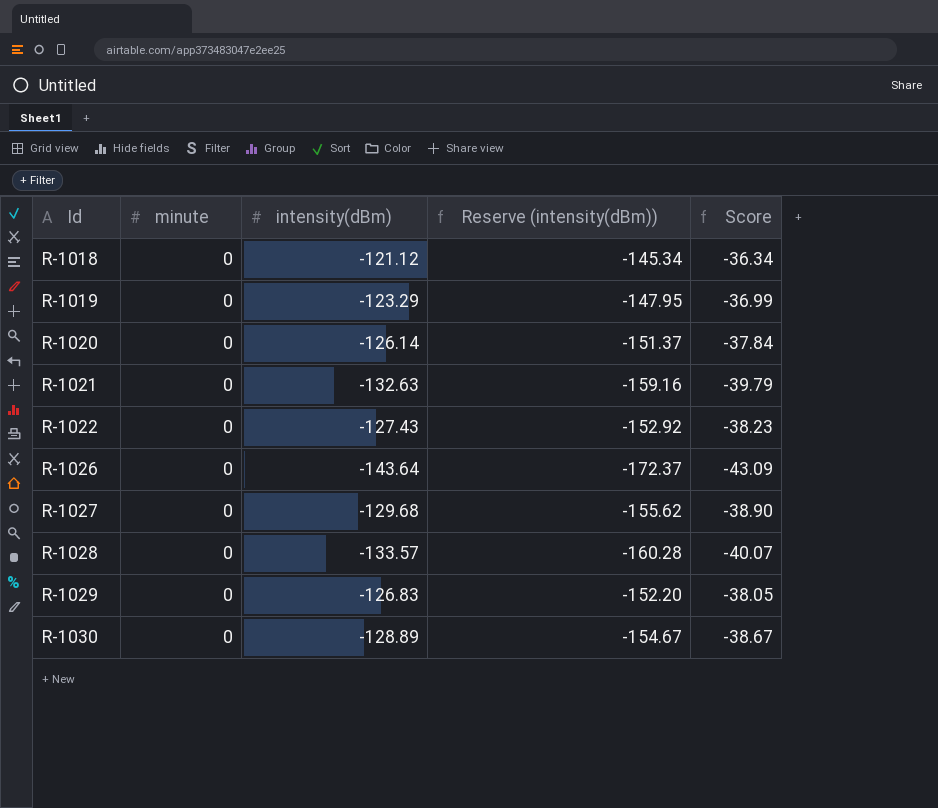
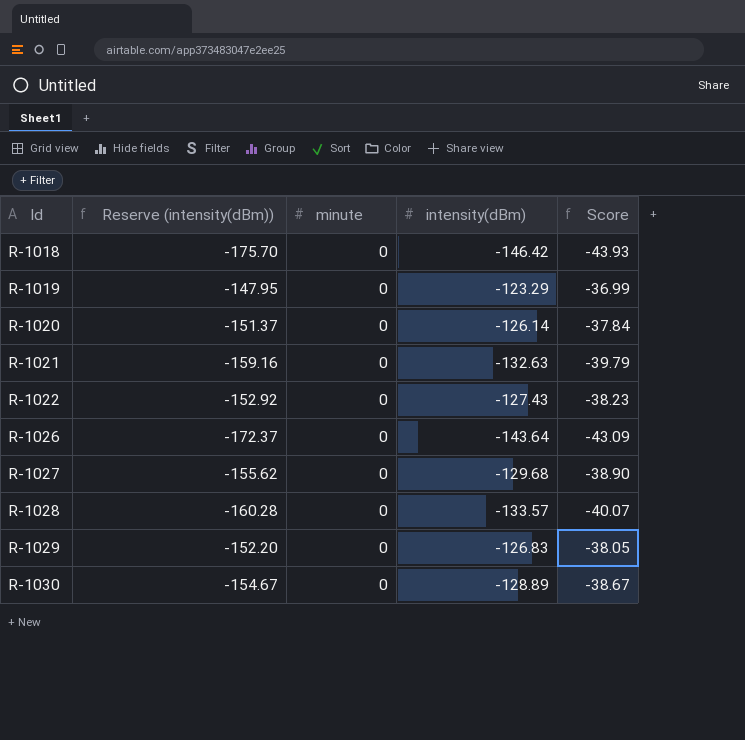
column Reserve (intensity(dBm)) | position: 4 -> 2
R-1018 | Reserve (intensity(dBm)): -145.34 -> -175.70
R-1018 | intensity(dBm): -121.12 -> -146.42
R-1018 | Score: -36.34 -> -43.93

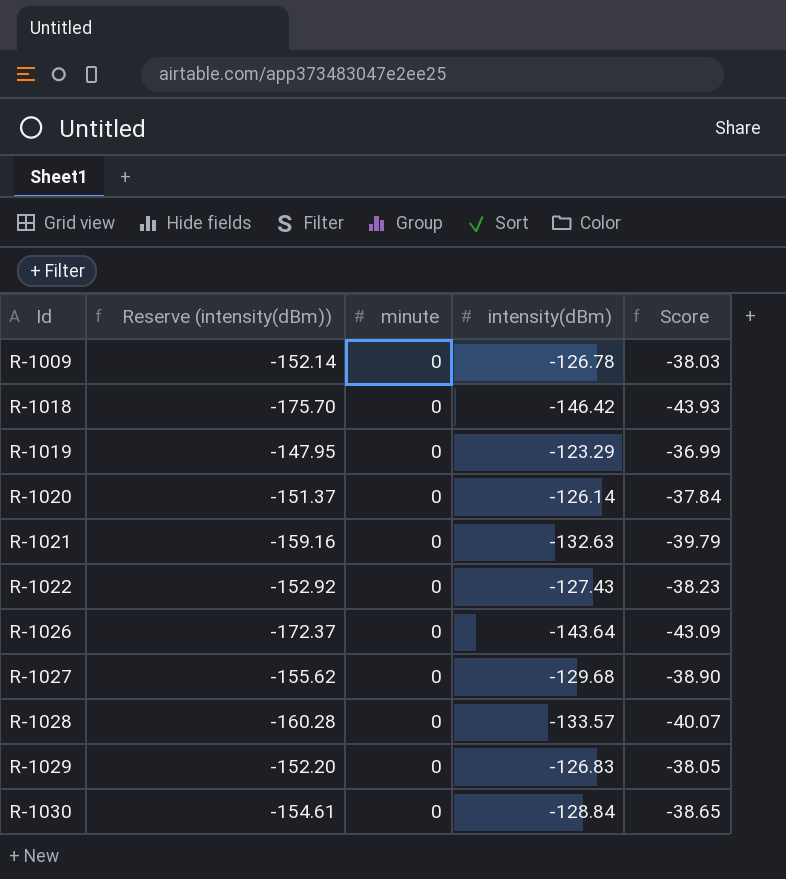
row R-1009: none -> -152.14 | 0 | -126.78 | -38.03
R-1030 | Reserve (intensity(dBm)): -154.67 -> -154.61
R-1030 | intensity(dBm): -128.89 -> -128.84
R-1030 | Score: -38.67 -> -38.65

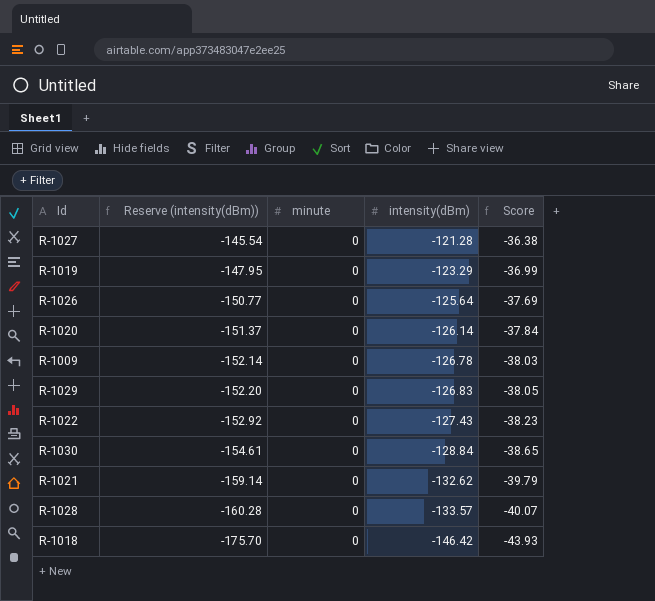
row order: Id ascending -> Reserve (intensity(dBm)) descending
R-1027 | Reserve (intensity(dBm)): -155.62 -> -145.54
R-1027 | intensity(dBm): -129.68 -> -121.28
R-1027 | Score: -38.90 -> -36.38
R-1026 | Reserve (intensity(dBm)): -172.37 -> -150.77
R-1026 | intensity(dBm): -143.64 -> -125.64
R-1026 | Score: -43.09 -> -37.69
R-1021 | Reserve (intensity(dBm)): -159.16 -> -159.14
R-1021 | intensity(dBm): -132.63 -> -132.62

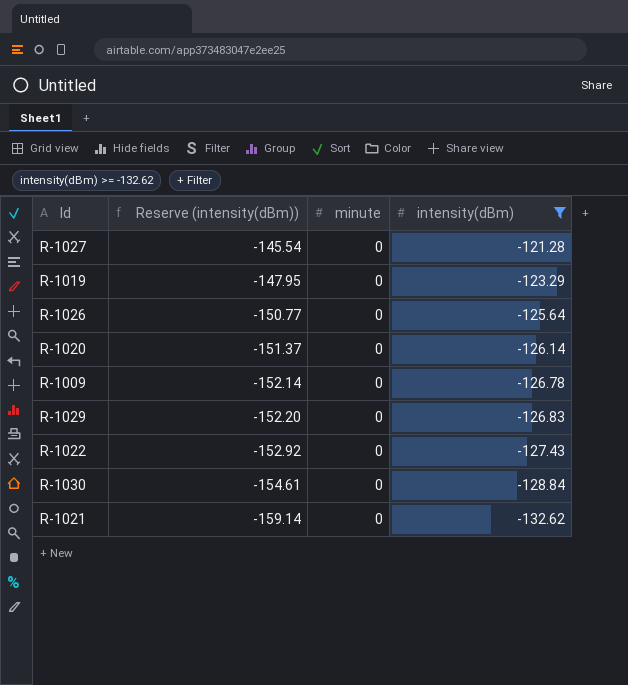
filter: none -> intensity(dBm) >= -132.62
column Score | formula: [intensity(dBm)] * 0.3 -> none

